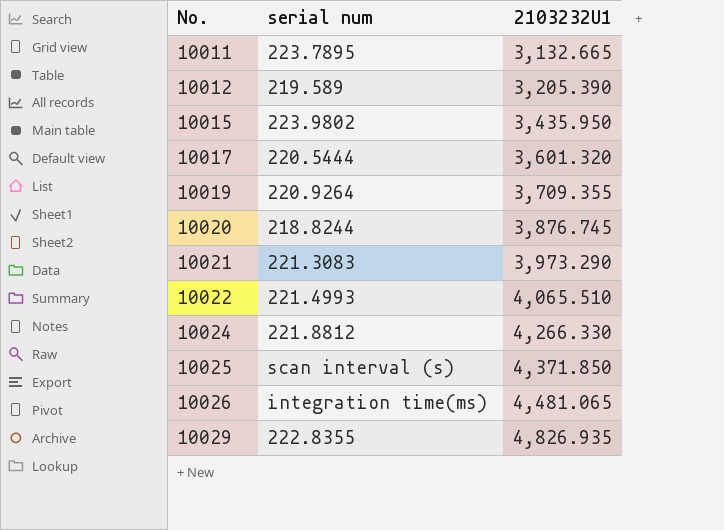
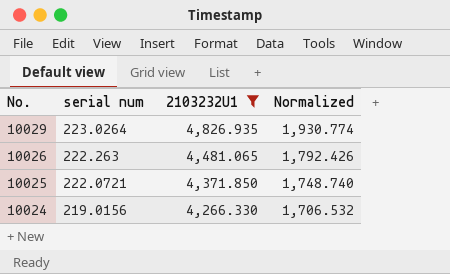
filter: none -> 2103232U1 >= 4,266.330
row order: No. ascending -> No. descending
column Normalized | formula: none -> [2103232U1] * 0.4
10029 | serial num: 222.8355 -> 223.0264
10026 | serial num: integration time(ms) -> 222.263
10025 | serial num: scan interval (s) -> 222.0721
10024 | serial num: 221.8812 -> 219.0156

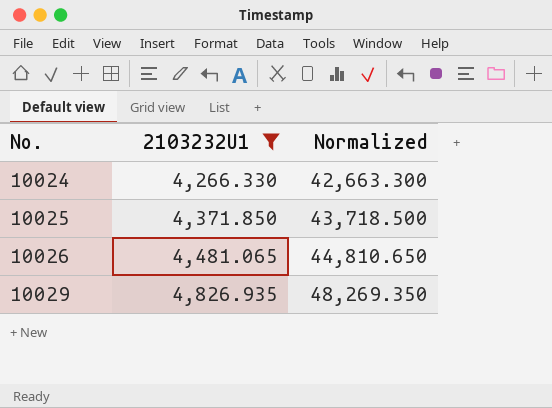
row order: No. descending -> No. ascending
column serial num | position: 2 -> none
column Normalized | formula: [2103232U1] * 0.4 -> [2103232U1] * 10

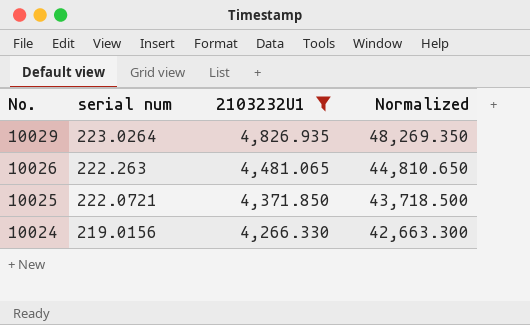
row order: No. ascending -> No. descending
column serial num | position: none -> 2

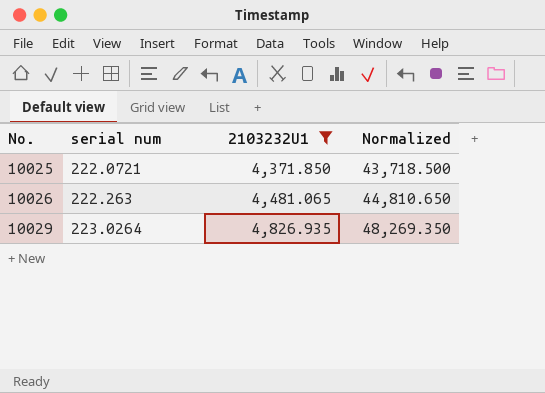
row order: No. descending -> No. ascending
row 10024: 219.0156 | 4,266.330 | 42,663.300 -> none

